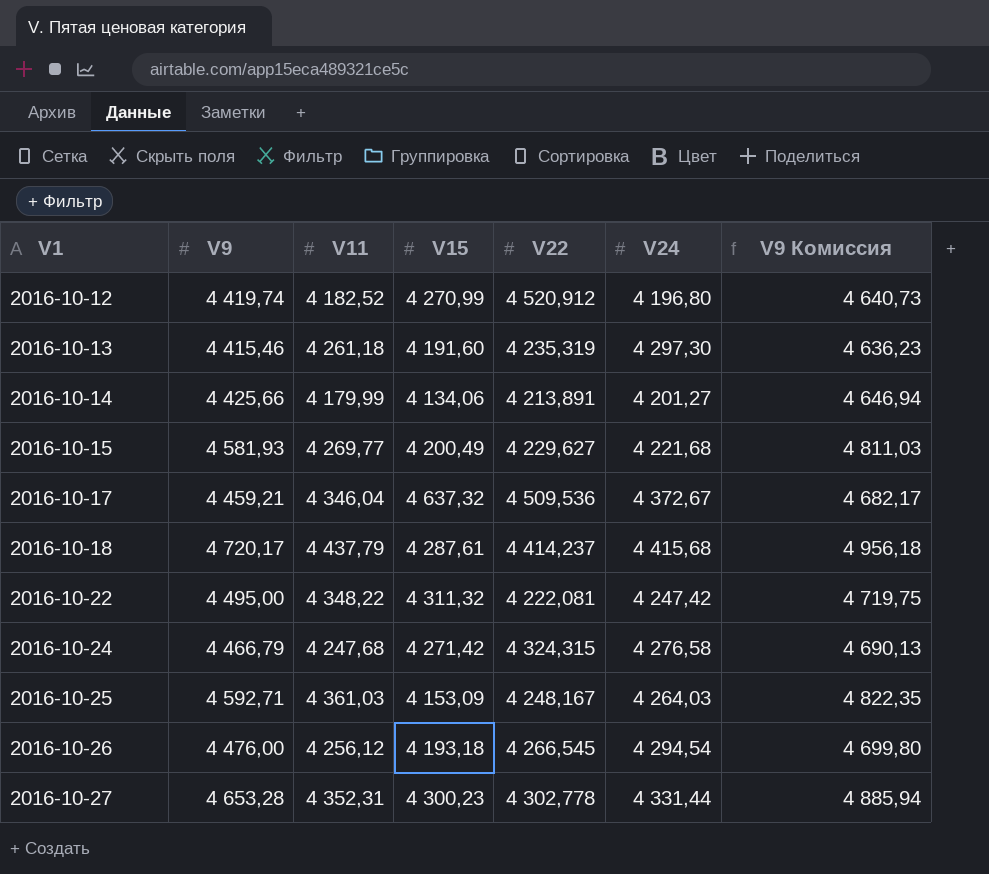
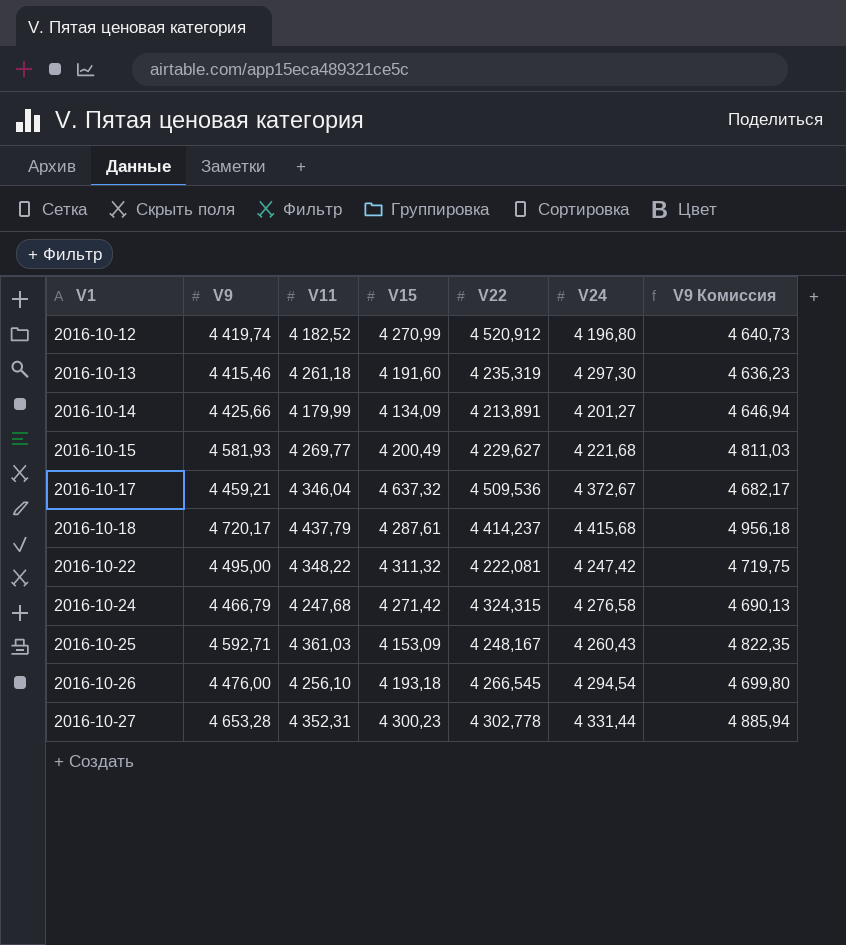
2016-10-14 | V15: 4 134,06 -> 4 134,09
2016-10-25 | V24: 4 264,03 -> 4 260,43
2016-10-26 | V11: 4 256,12 -> 4 256,10

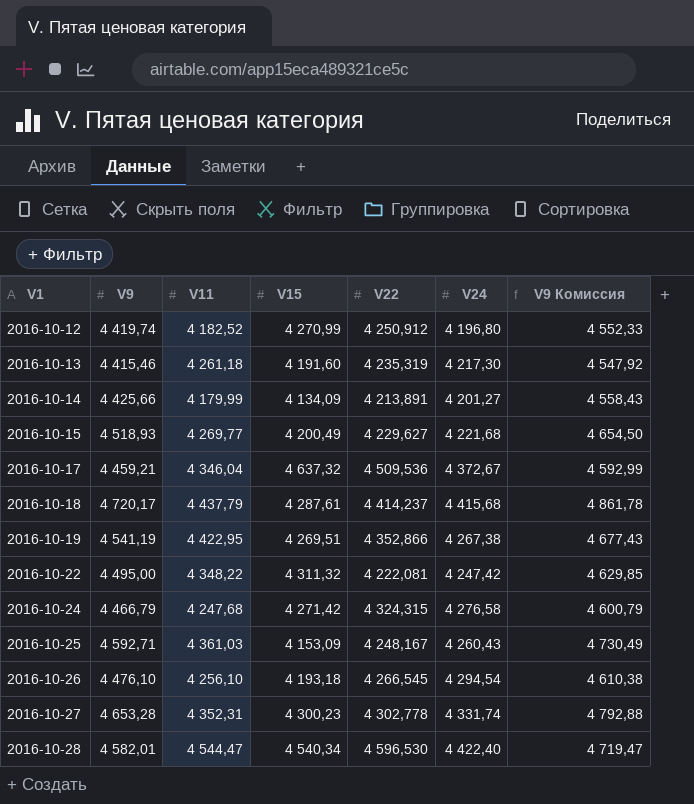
column V9 Комиссия | formula: [V9] * 1,05 -> [V9] * 1,03
2016-10-12 | V22: 4 520,912 -> 4 250,912
2016-10-13 | V24: 4 297,30 -> 4 217,30
2016-10-15 | V9: 4 581,93 -> 4 518,93
row 2016-10-19: none -> 4 541,19 | 4 422,95 | 4 269,51 | 4 352,866 | 4 267,38 | 4 677,43
2016-10-26 | V9: 4 476,00 -> 4 476,10
2016-10-27 | V24: 4 331,44 -> 4 331,74
row 2016-10-28: none -> 4 582,01 | 4 544,47 | 4 540,34 | 4 596,530 | 4 422,40 | 4 719,47

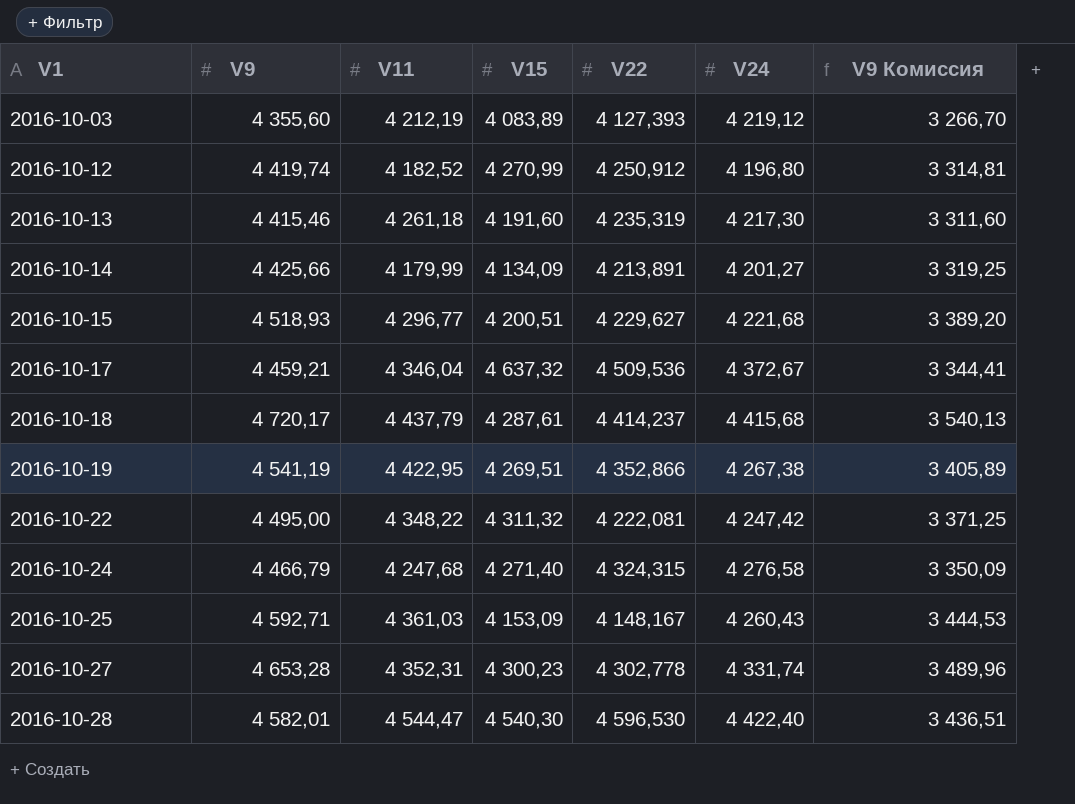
column V9 Комиссия | formula: [V9] * 1,03 -> [V9] * 0,75
row 2016-10-26: 4 476,10 | 4 256,10 | 4 193,18 | 4 266,545 | 4 294,54 | 4 610,38 -> none
row 2016-10-03: none -> 4 355,60 | 4 212,19 | 4 083,89 | 4 127,393 | 4 219,12 | 3 266,70
2016-10-15 | V11: 4 269,77 -> 4 296,77
2016-10-15 | V15: 4 200,49 -> 4 200,51
2016-10-24 | V15: 4 271,42 -> 4 271,40
2016-10-25 | V22: 4 248,167 -> 4 148,167
2016-10-28 | V15: 4 540,34 -> 4 540,30

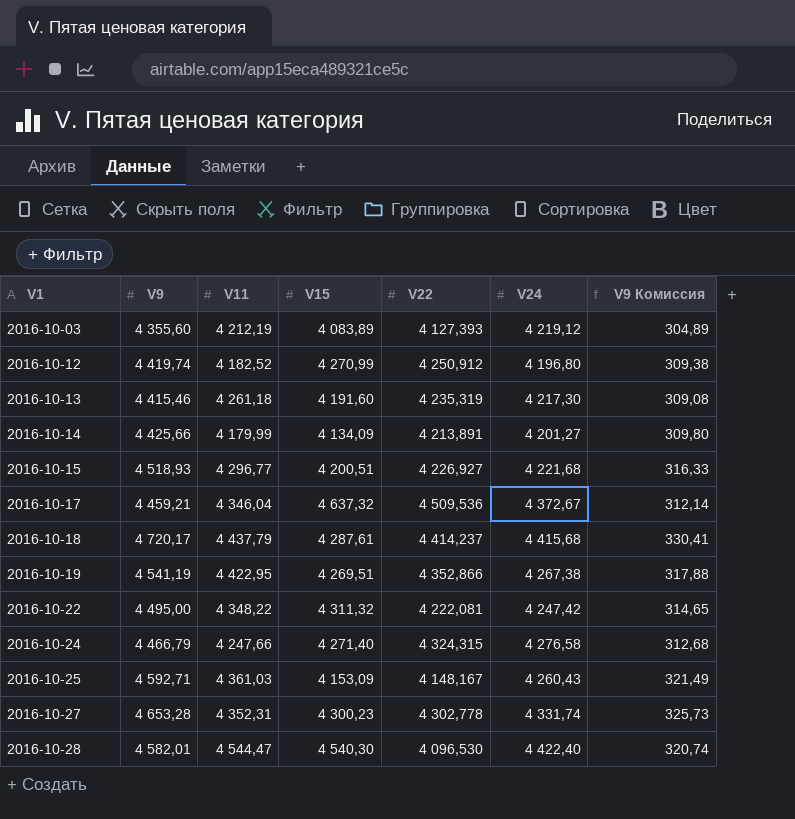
column V9 Комиссия | formula: [V9] * 0,75 -> [V9] * 0,07
2016-10-15 | V22: 4 229,627 -> 4 226,927
2016-10-24 | V11: 4 247,68 -> 4 247,66
2016-10-28 | V22: 4 596,530 -> 4 096,530

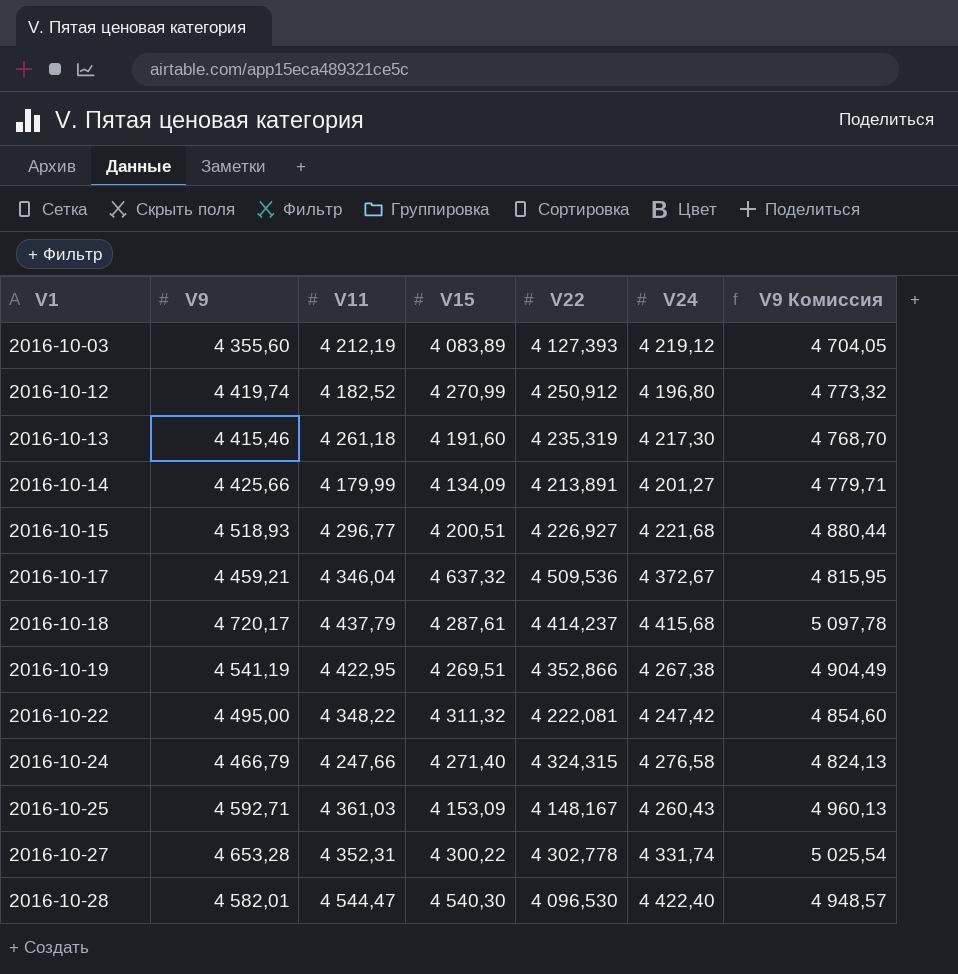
column V9 Комиссия | formula: [V9] * 0,07 -> [V9] * 1,08
2016-10-27 | V15: 4 300,23 -> 4 300,22

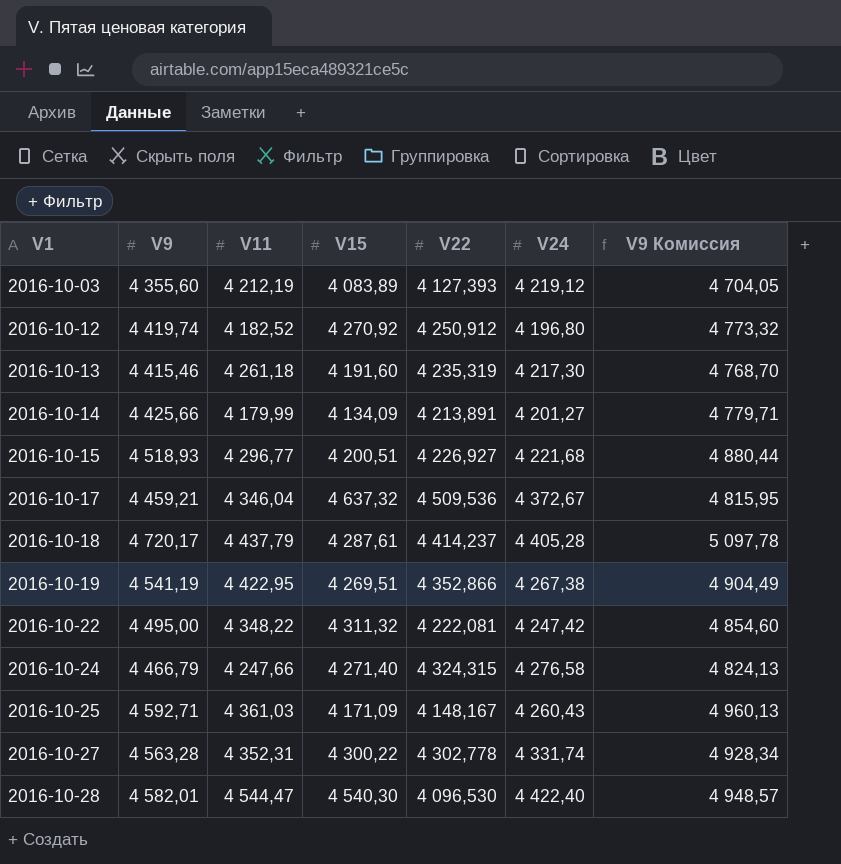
2016-10-12 | V15: 4 270,99 -> 4 270,92
2016-10-18 | V24: 4 415,68 -> 4 405,28
2016-10-25 | V15: 4 153,09 -> 4 171,09
2016-10-27 | V9: 4 653,28 -> 4 563,28
2016-10-27 | V9 Комиссия: 5 025,54 -> 4 928,34

